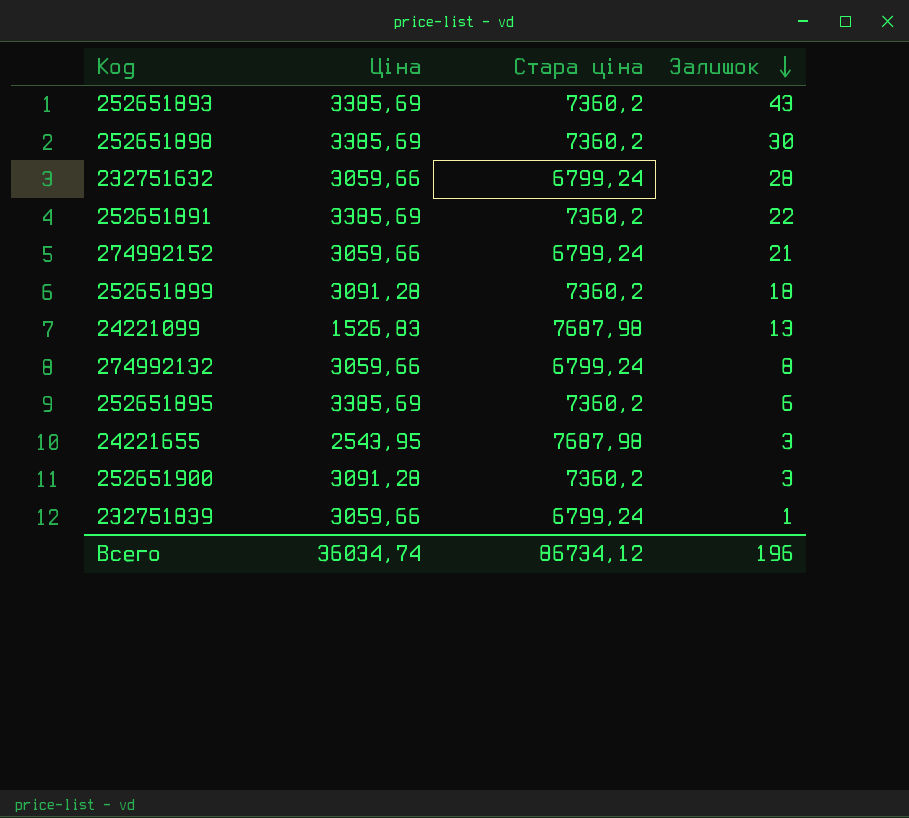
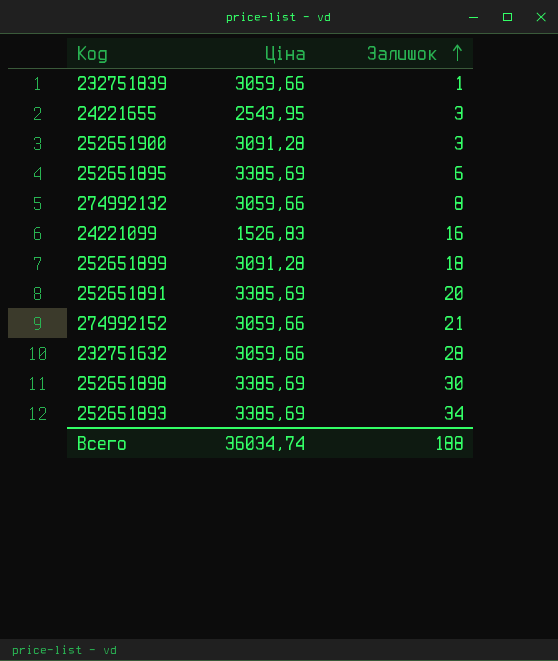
row order: Залишок descending -> Залишок ascending
column Стара ціна | position: 3 -> none
24221099 | Залишок: 13 -> 16
252651891 | Залишок: 22 -> 20
252651893 | Залишок: 43 -> 34
Всего | Залишок: 196 -> 188

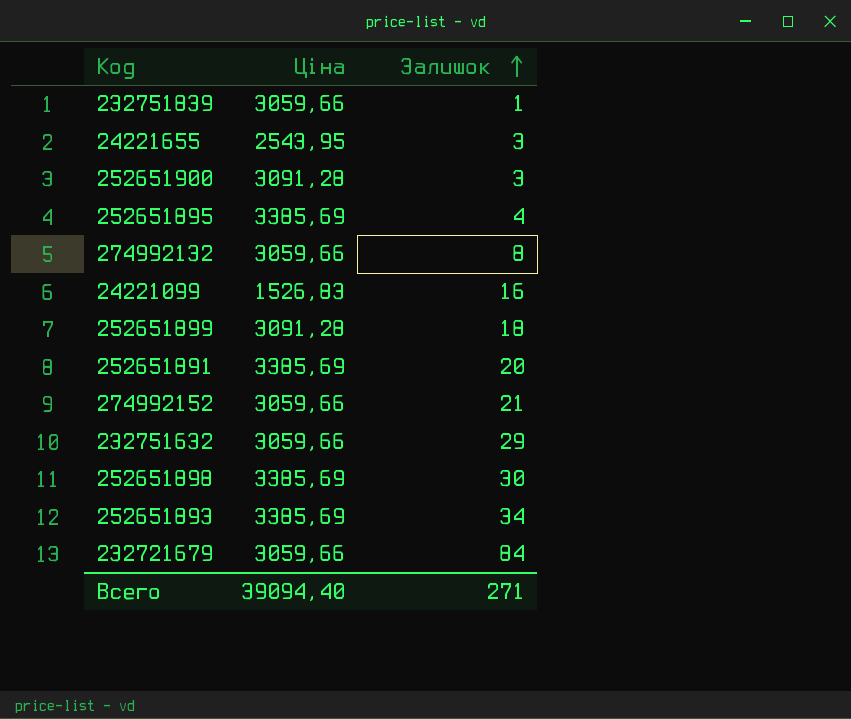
252651895 | Залишок: 6 -> 4
232751632 | Залишок: 28 -> 29
row 232721679: none -> 3059,66 | 84
Всего | Ціна: 36034,74 -> 39094,40
Всего | Залишок: 188 -> 271

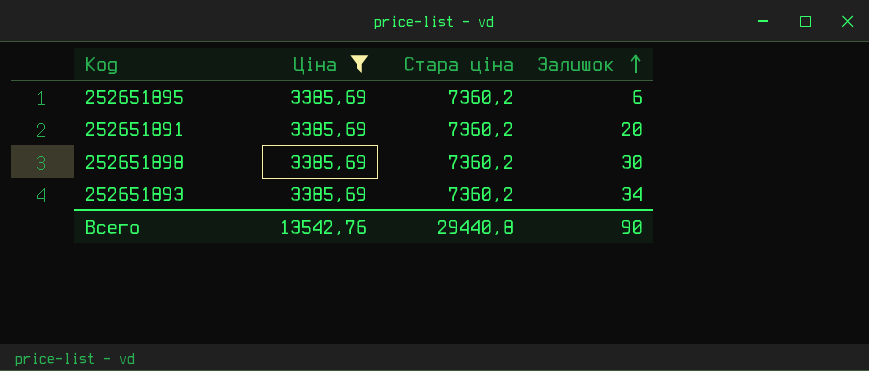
filter: none -> Ціна = 3385,69
column Стара ціна | position: none -> 3
252651895 | Залишок: 4 -> 6
Всего | Ціна: 39094,40 -> 13542,76
Всего | Залишок: 271 -> 90

